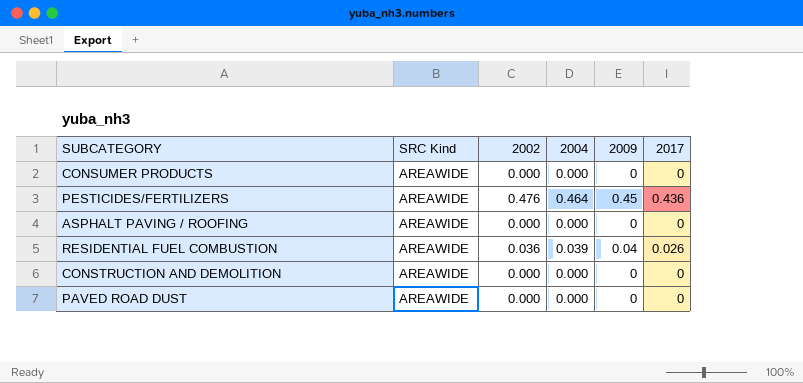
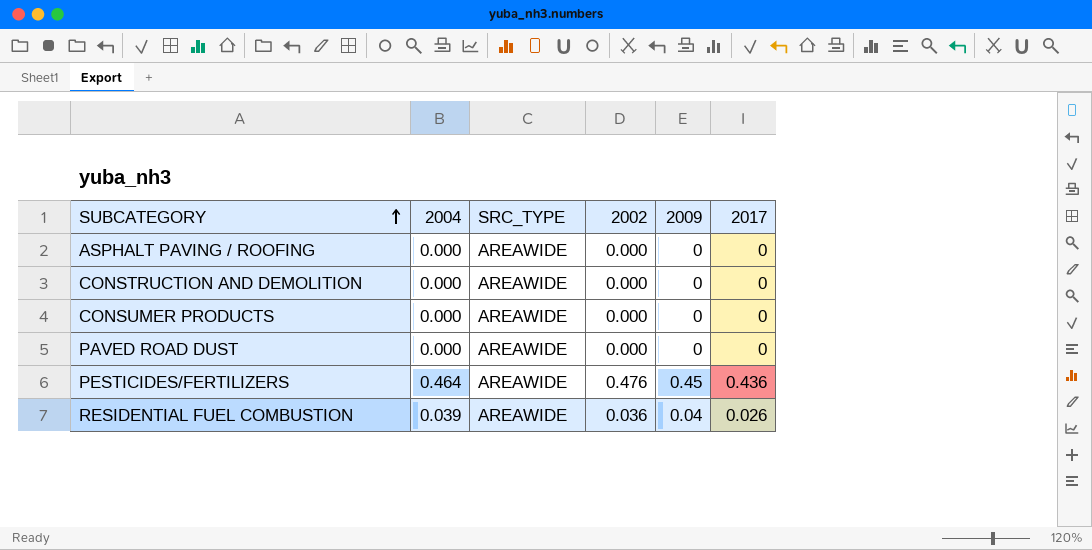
row order: none -> SUBCATEGORY ascending
column 2004 | position: 4 -> 2
column name: SRC Kind -> SRC_TYPE

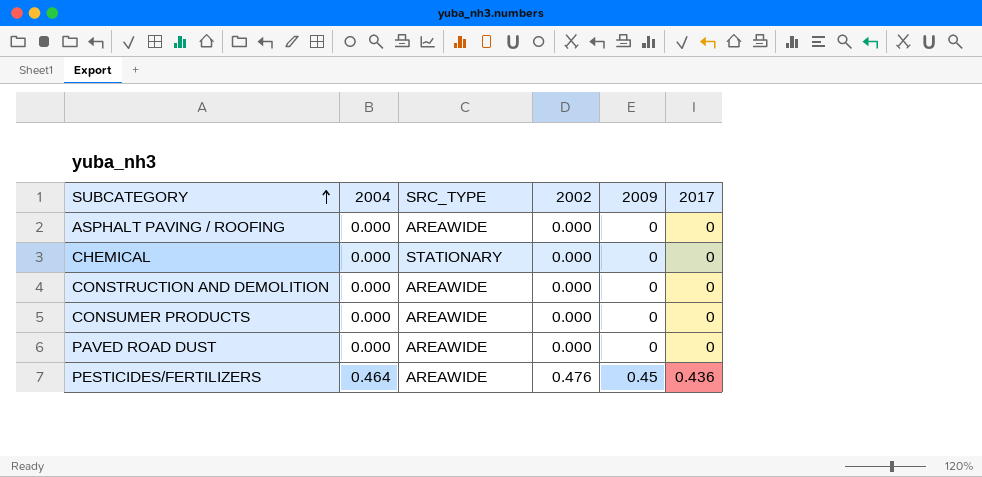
row RESIDENTIAL FUEL COMBUSTION: 0.039 | AREAWIDE | 0.036 | 0.04 | 0.026 -> none
row CHEMICAL: none -> 0.000 | STATIONARY | 0.000 | 0 | 0

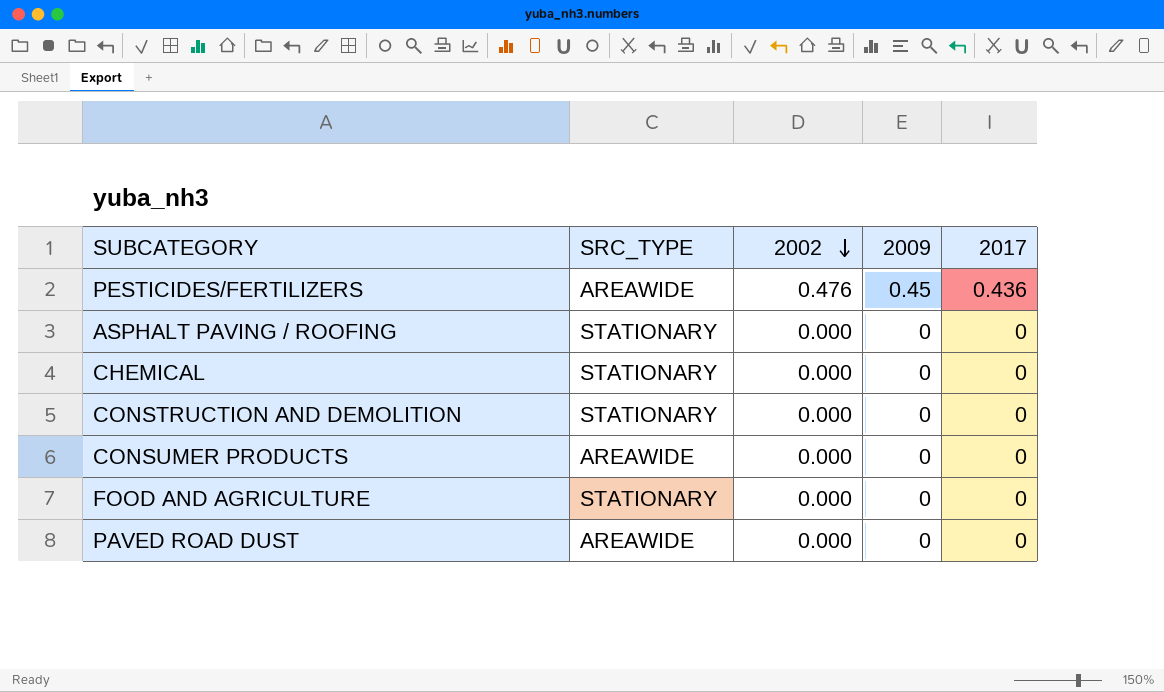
row order: SUBCATEGORY ascending -> 2002 descending
column 2004 | position: 2 -> none
ASPHALT PAVING / ROOFING | SRC_TYPE: AREAWIDE -> STATIONARY
CONSTRUCTION AND DEMOLITION | SRC_TYPE: AREAWIDE -> STATIONARY
row FOOD AND AGRICULTURE: none -> STATIONARY | 0.000 | 0 | 0

